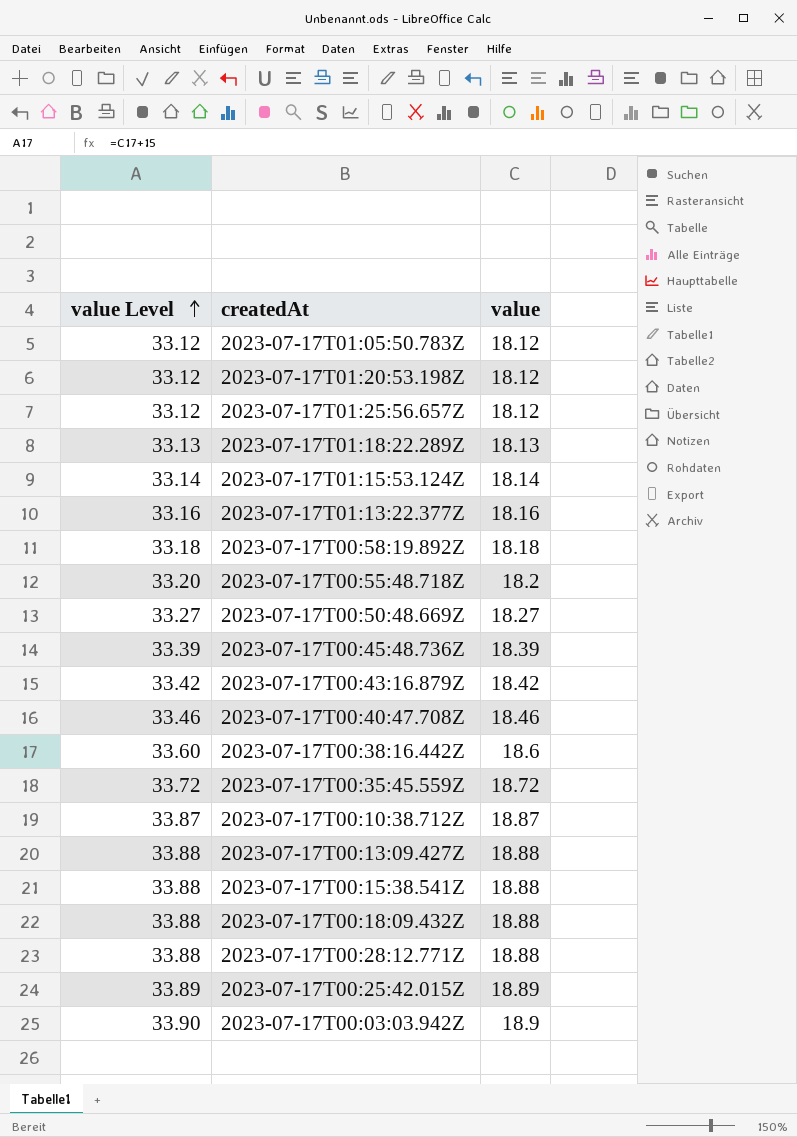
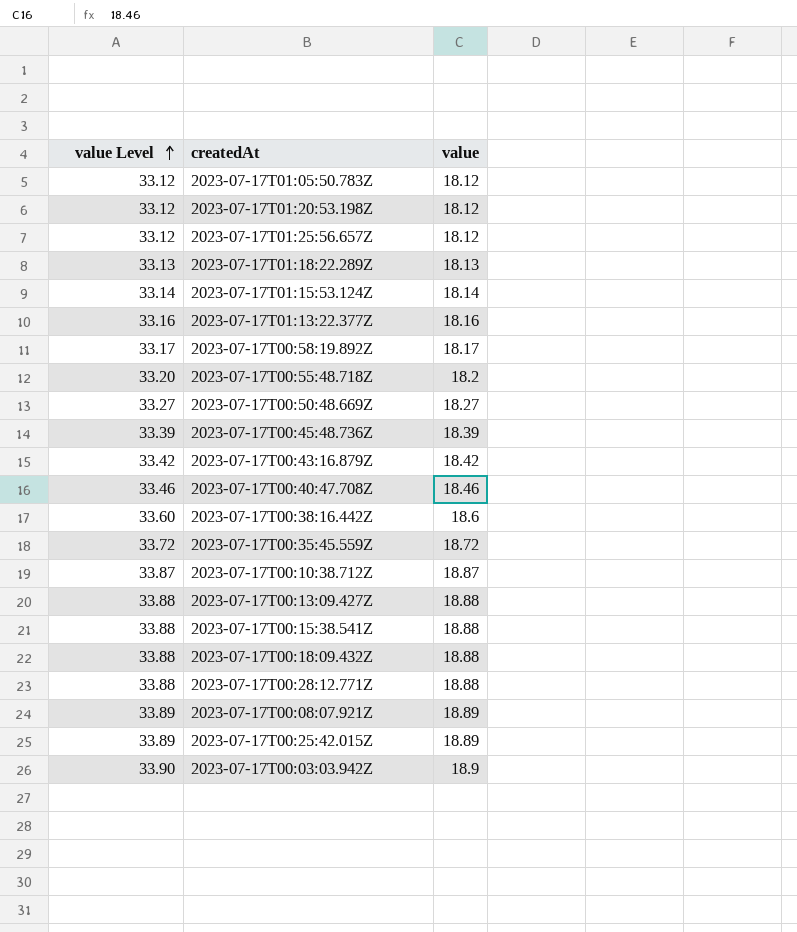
2023-07-17T00:58:19.892Z | value Level: 33.18 -> 33.17
2023-07-17T00:58:19.892Z | value: 18.18 -> 18.17
row 2023-07-17T00:08:07.921Z: none -> 33.89 | 18.89

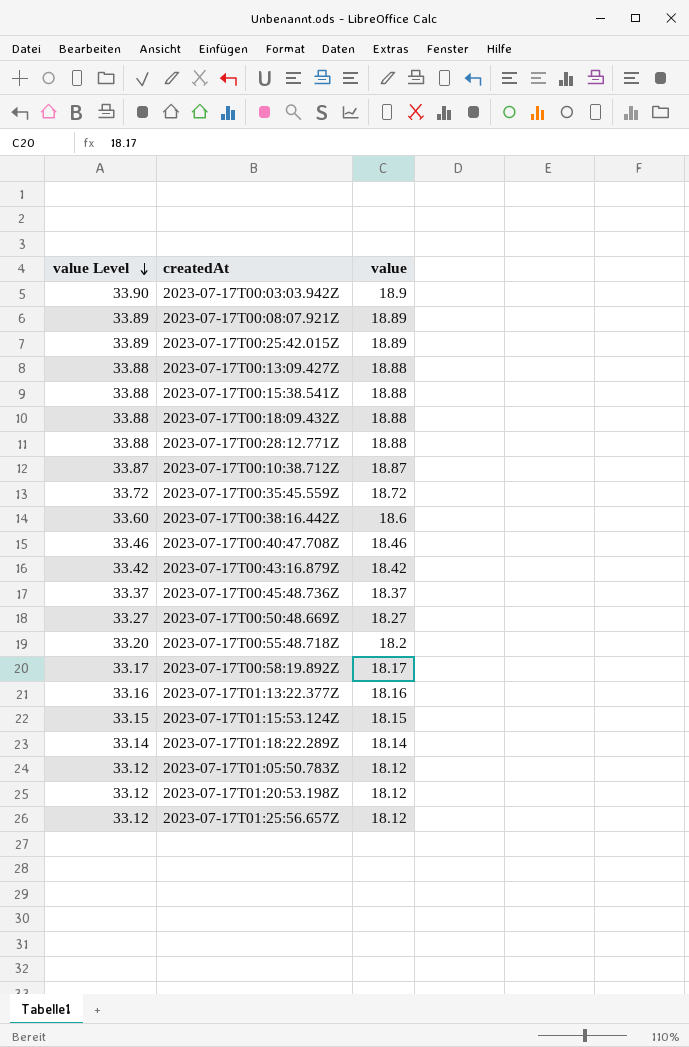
row order: value Level ascending -> value Level descending
2023-07-17T00:45:48.736Z | value Level: 33.39 -> 33.37
2023-07-17T00:45:48.736Z | value: 18.39 -> 18.37
2023-07-17T01:15:53.124Z | value Level: 33.14 -> 33.15
2023-07-17T01:15:53.124Z | value: 18.14 -> 18.15
2023-07-17T01:18:22.289Z | value Level: 33.13 -> 33.14
2023-07-17T01:18:22.289Z | value: 18.13 -> 18.14

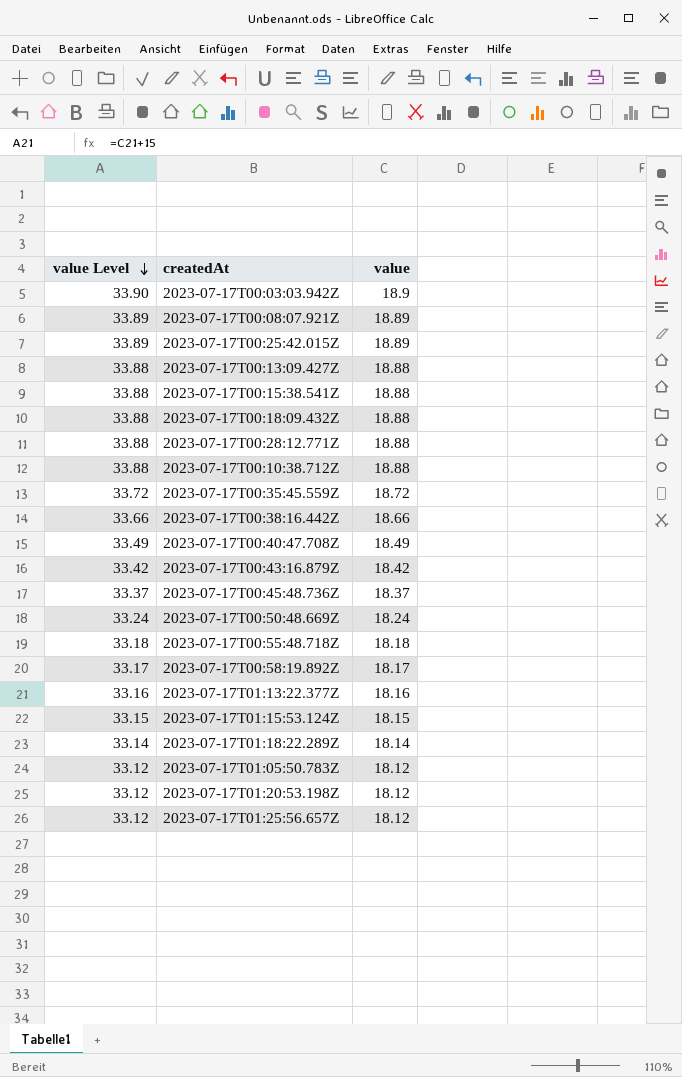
2023-07-17T00:10:38.712Z | value Level: 33.87 -> 33.88
2023-07-17T00:10:38.712Z | value: 18.87 -> 18.88
2023-07-17T00:38:16.442Z | value Level: 33.60 -> 33.66
2023-07-17T00:38:16.442Z | value: 18.6 -> 18.66
2023-07-17T00:40:47.708Z | value Level: 33.46 -> 33.49
2023-07-17T00:40:47.708Z | value: 18.46 -> 18.49
2023-07-17T00:50:48.669Z | value Level: 33.27 -> 33.24
2023-07-17T00:50:48.669Z | value: 18.27 -> 18.24
2023-07-17T00:55:48.718Z | value Level: 33.20 -> 33.18
2023-07-17T00:55:48.718Z | value: 18.2 -> 18.18

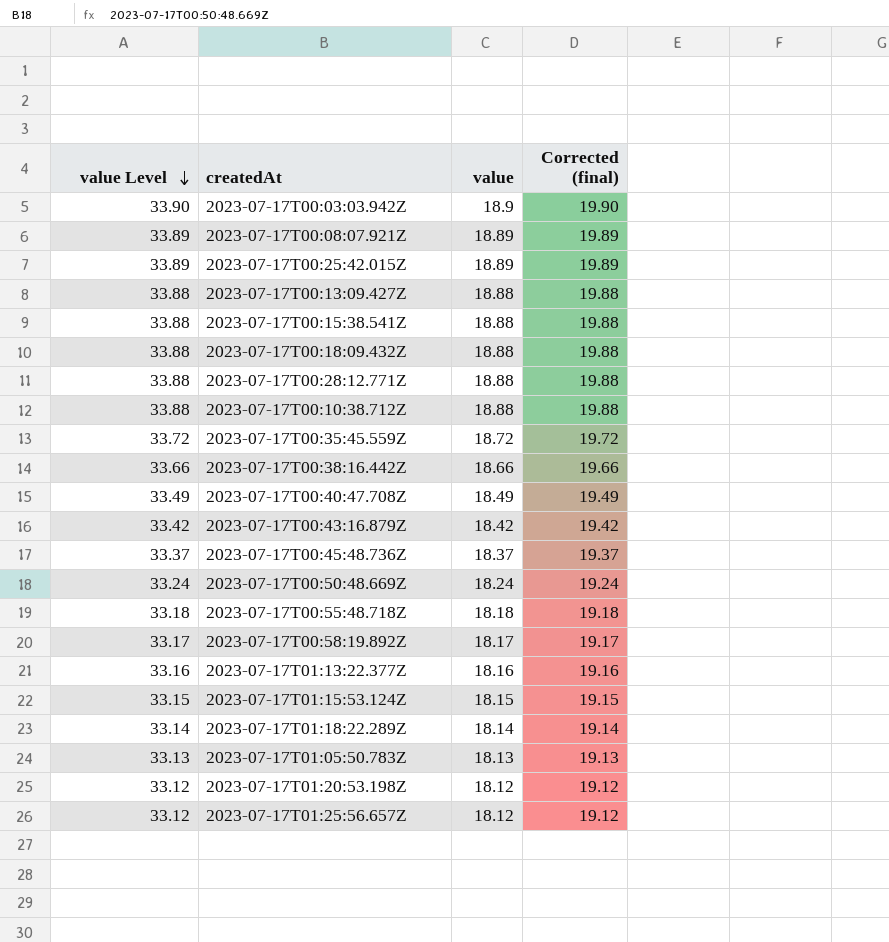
column Corrected (final) | formula: none -> [value] + 1
2023-07-17T01:05:50.783Z | value Level: 33.12 -> 33.13
2023-07-17T01:05:50.783Z | value: 18.12 -> 18.13

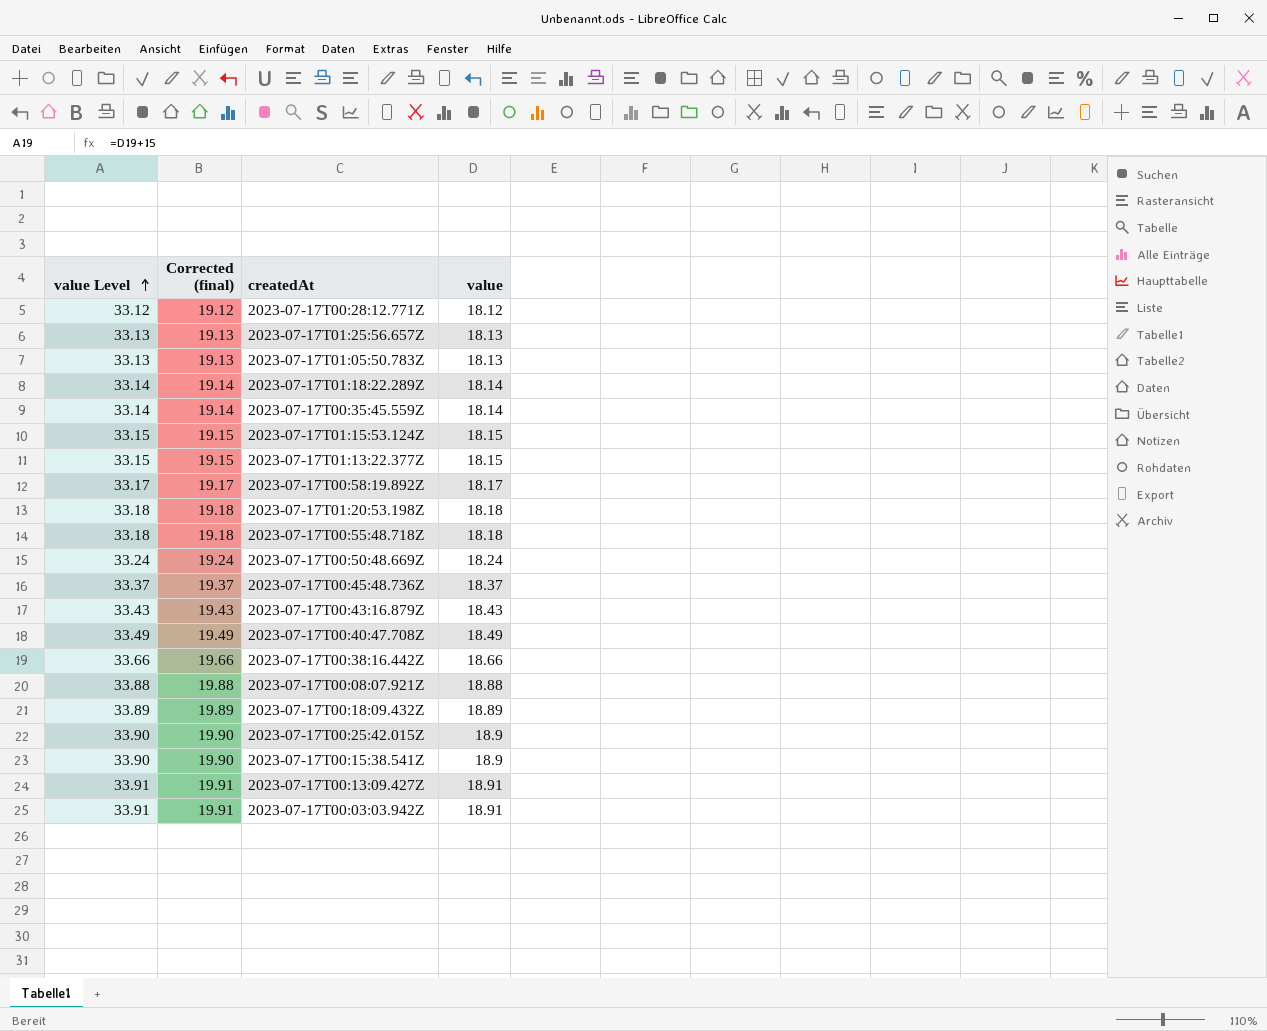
row order: value Level descending -> value Level ascending
column Corrected (final) | position: 4 -> 2
row 2023-07-17T00:10:38.712Z: 33.88 | 18.88 | 19.88 -> none
2023-07-17T00:28:12.771Z | value Level: 33.88 -> 33.12
2023-07-17T00:28:12.771Z | Corrected (final): 19.88 -> 19.12
2023-07-17T00:28:12.771Z | value: 18.88 -> 18.12
2023-07-17T01:25:56.657Z | value Level: 33.12 -> 33.13
2023-07-17T01:25:56.657Z | Corrected (final): 19.12 -> 19.13
2023-07-17T01:25:56.657Z | value: 18.12 -> 18.13
2023-07-17T00:35:45.559Z | value Level: 33.72 -> 33.14
2023-07-17T00:35:45.559Z | Corrected (final): 19.72 -> 19.14
2023-07-17T00:35:45.559Z | value: 18.72 -> 18.14
2023-07-17T01:13:22.377Z | value Level: 33.16 -> 33.15
2023-07-17T01:13:22.377Z | Corrected (final): 19.16 -> 19.15
2023-07-17T01:13:22.377Z | value: 18.16 -> 18.15
2023-07-17T01:20:53.198Z | value Level: 33.12 -> 33.18
2023-07-17T01:20:53.198Z | Corrected (final): 19.12 -> 19.18
2023-07-17T01:20:53.198Z | value: 18.12 -> 18.18
2023-07-17T00:43:16.879Z | value Level: 33.42 -> 33.43
2023-07-17T00:43:16.879Z | Corrected (final): 19.42 -> 19.43
2023-07-17T00:43:16.879Z | value: 18.42 -> 18.43
2023-07-17T00:08:07.921Z | value Level: 33.89 -> 33.88
2023-07-17T00:08:07.921Z | Corrected (final): 19.89 -> 19.88
2023-07-17T00:08:07.921Z | value: 18.89 -> 18.88
2023-07-17T00:18:09.432Z | value Level: 33.88 -> 33.89
2023-07-17T00:18:09.432Z | Corrected (final): 19.88 -> 19.89
2023-07-17T00:18:09.432Z | value: 18.88 -> 18.89
2023-07-17T00:25:42.015Z | value Level: 33.89 -> 33.90
2023-07-17T00:25:42.015Z | Corrected (final): 19.89 -> 19.90
2023-07-17T00:25:42.015Z | value: 18.89 -> 18.9
2023-07-17T00:15:38.541Z | value Level: 33.88 -> 33.90
2023-07-17T00:15:38.541Z | Corrected (final): 19.88 -> 19.90
2023-07-17T00:15:38.541Z | value: 18.88 -> 18.9
2023-07-17T00:13:09.427Z | value Level: 33.88 -> 33.91
2023-07-17T00:13:09.427Z | Corrected (final): 19.88 -> 19.91
2023-07-17T00:13:09.427Z | value: 18.88 -> 18.91
2023-07-17T00:03:03.942Z | value Level: 33.90 -> 33.91
2023-07-17T00:03:03.942Z | Corrected (final): 19.90 -> 19.91
2023-07-17T00:03:03.942Z | value: 18.9 -> 18.91

